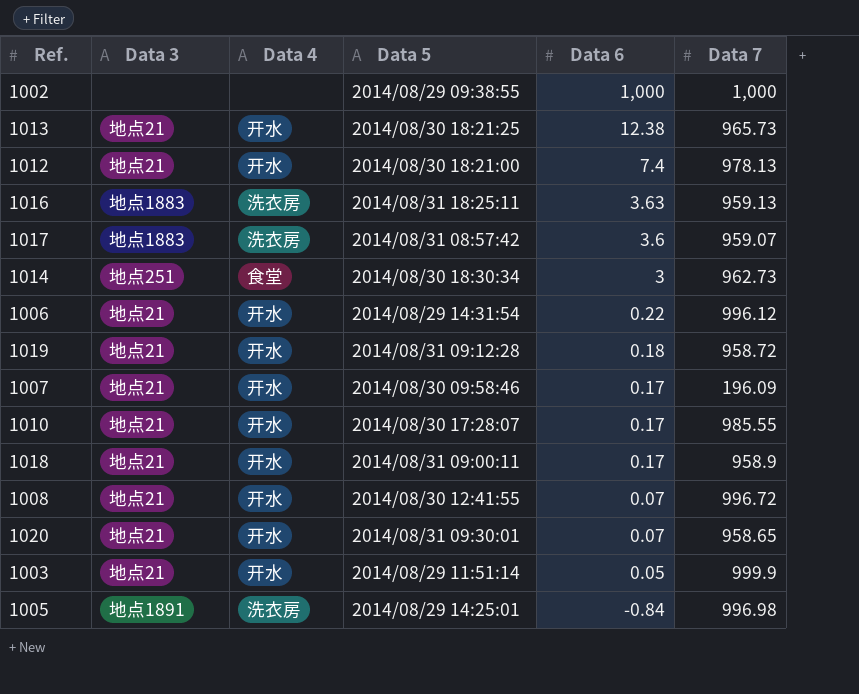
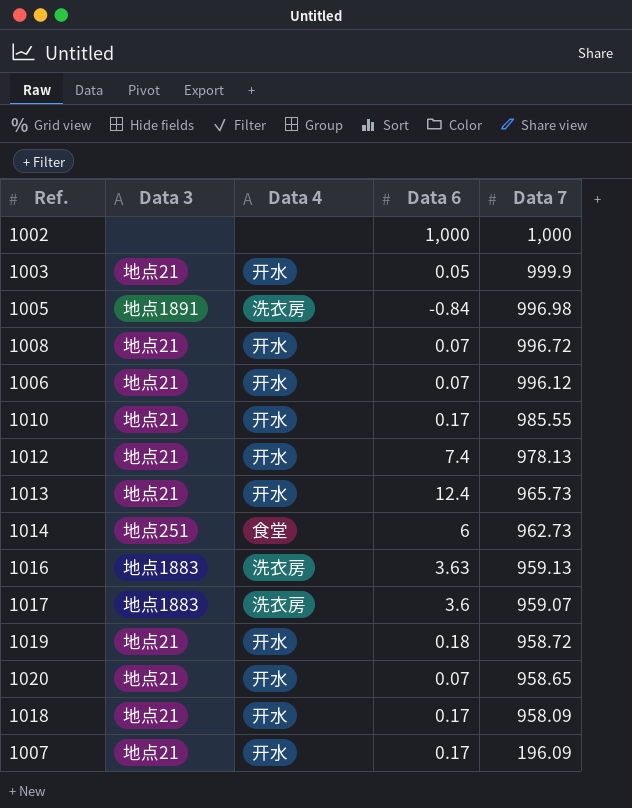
row order: Data 6 descending -> Data 7 descending
column Data 5 | position: 4 -> none
1006 | Data 6: 0.22 -> 0.07
1013 | Data 6: 12.38 -> 12.4
1014 | Data 6: 3 -> 6
1018 | Data 7: 958.9 -> 958.09

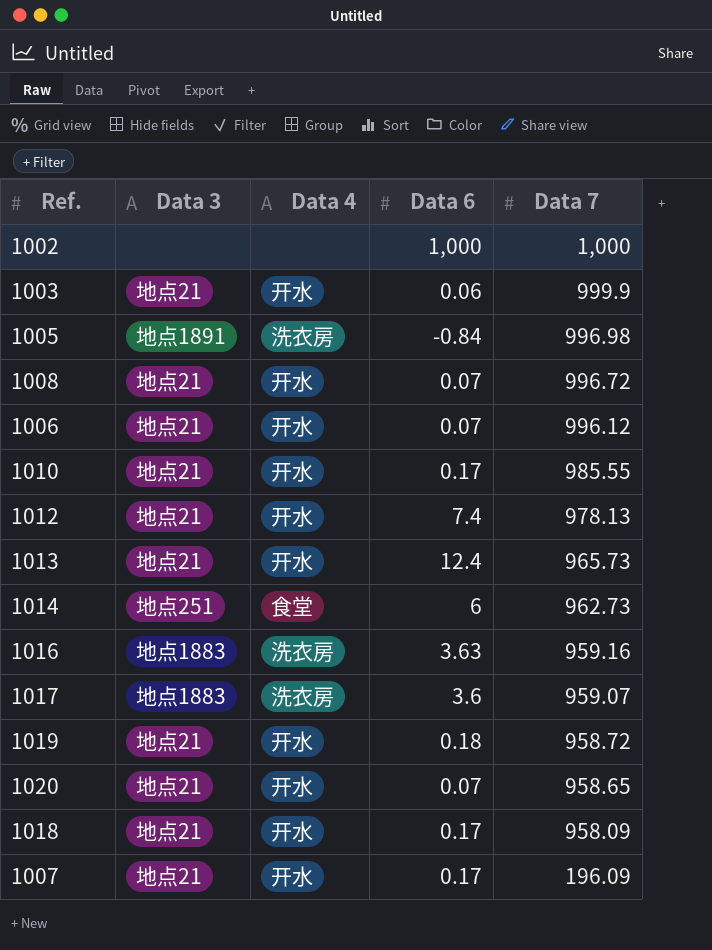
1003 | Data 6: 0.05 -> 0.06
1016 | Data 7: 959.13 -> 959.16

